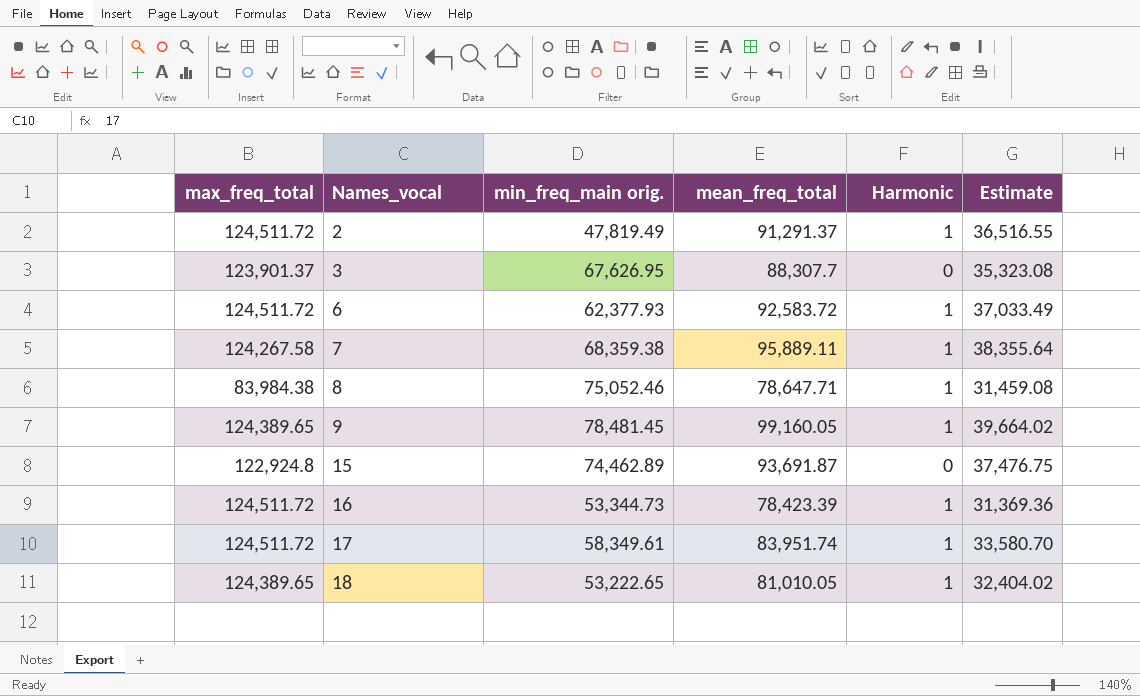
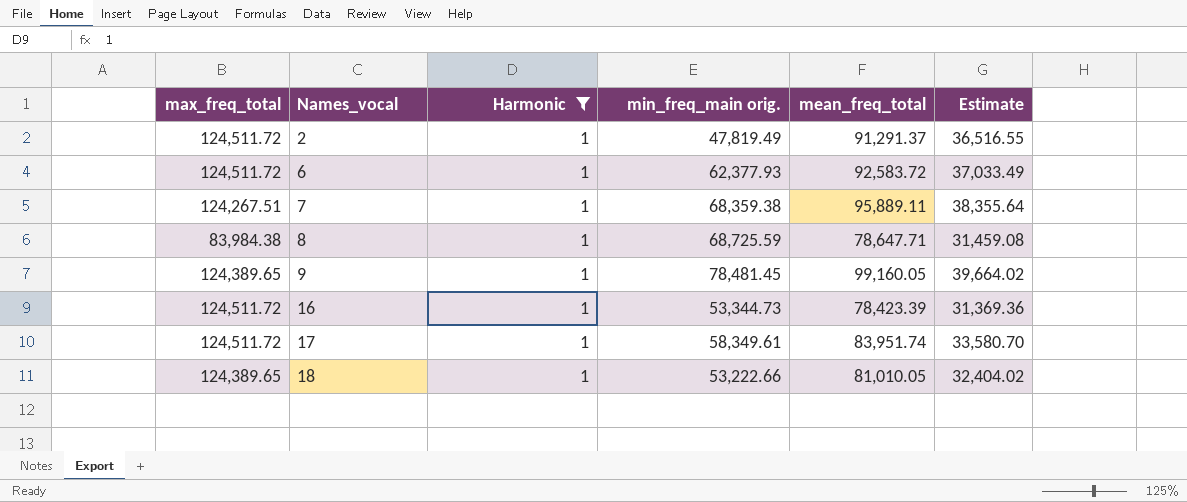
filter: none -> Harmonic = 1
column Harmonic | position: 5 -> 3
7 | max_freq_total: 124,267.58 -> 124,267.51
8 | min_freq_main orig.: 75,052.46 -> 68,725.59
18 | min_freq_main orig.: 53,222.65 -> 53,222.66

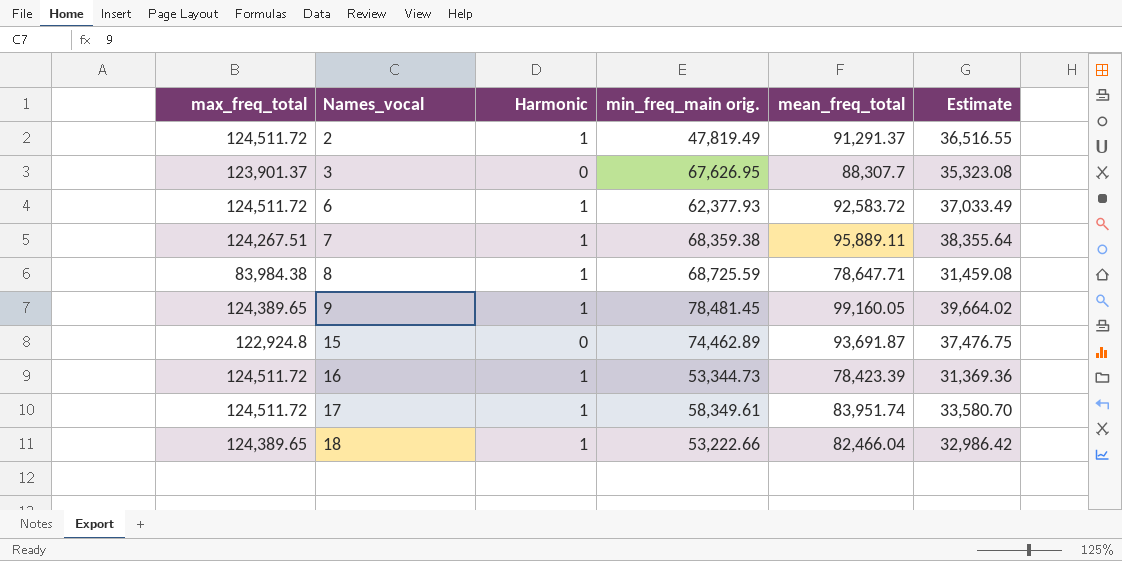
filter: Harmonic = 1 -> none
18 | mean_freq_total: 81,010.05 -> 82,466.04
18 | Estimate: 32,404.02 -> 32,986.42

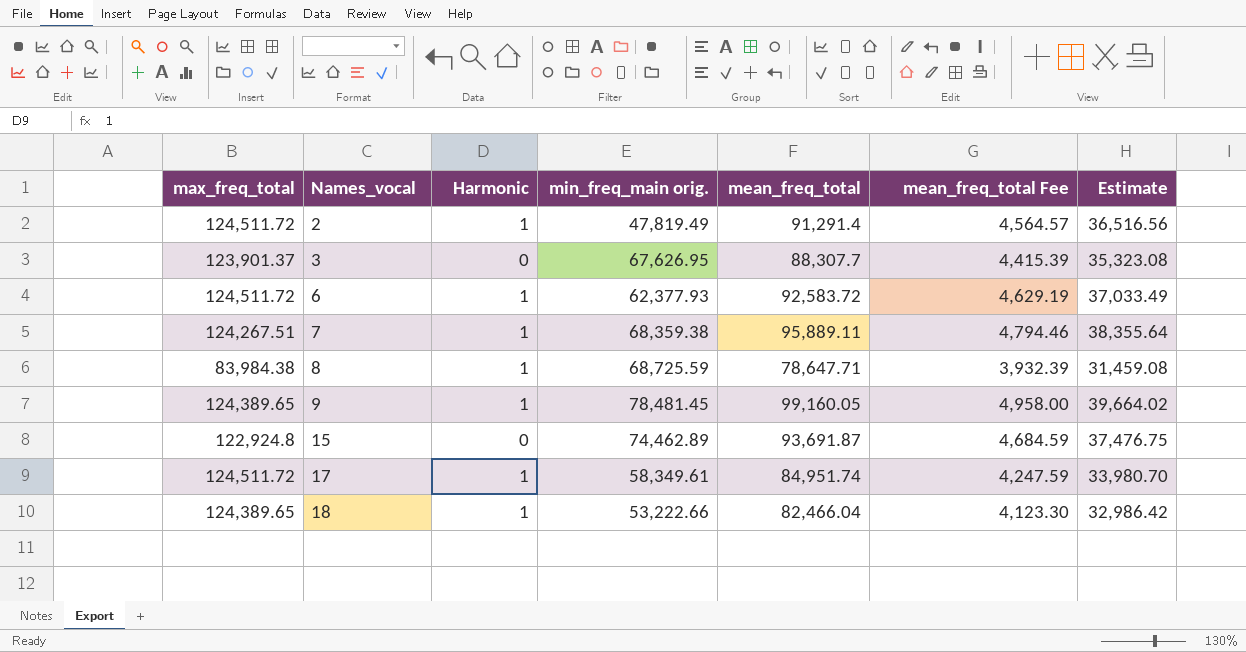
column mean_freq_total Fee | formula: none -> [mean_freq_total] * 0.05
row 16: 124,511.72 | 1 | 53,344.73 | 78,423.39 | 31,369.36 -> none
2 | mean_freq_total: 91,291.37 -> 91,291.4
2 | Estimate: 36,516.55 -> 36,516.56
17 | mean_freq_total: 83,951.74 -> 84,951.74
17 | Estimate: 33,580.70 -> 33,980.70

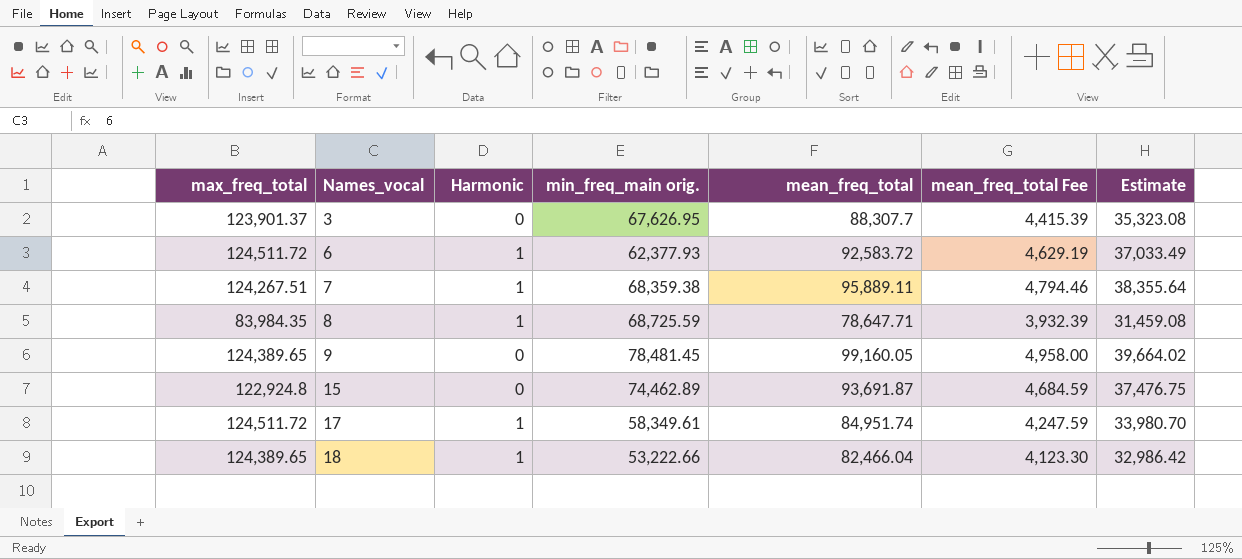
row 2: 124,511.72 | 1 | 47,819.49 | 91,291.4 | 4,564.57 | 36,516.56 -> none
8 | max_freq_total: 83,984.38 -> 83,984.35
9 | Harmonic: 1 -> 0

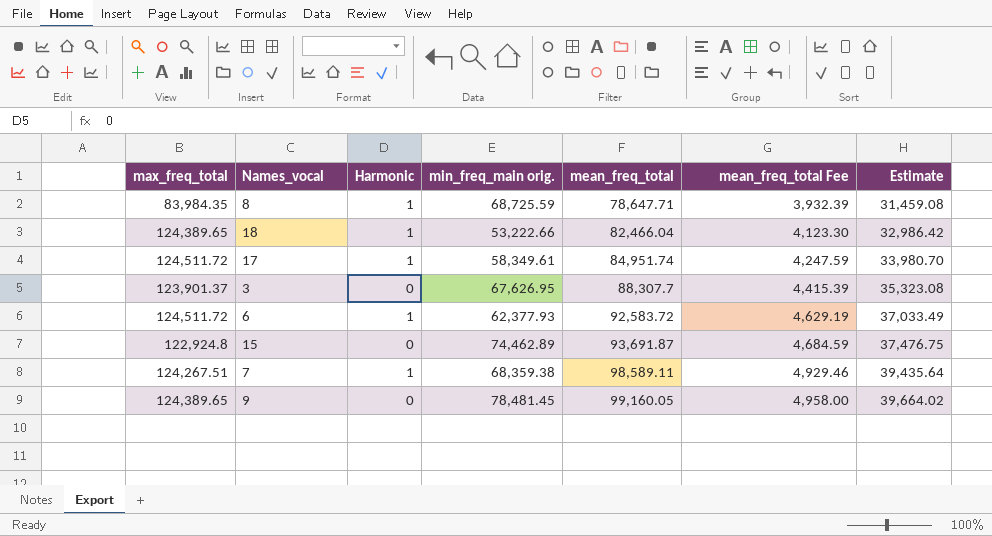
row order: Names_vocal ascending -> mean_freq_total ascending
7 | mean_freq_total: 95,889.11 -> 98,589.11
7 | mean_freq_total Fee: 4,794.46 -> 4,929.46
7 | Estimate: 38,355.64 -> 39,435.64

